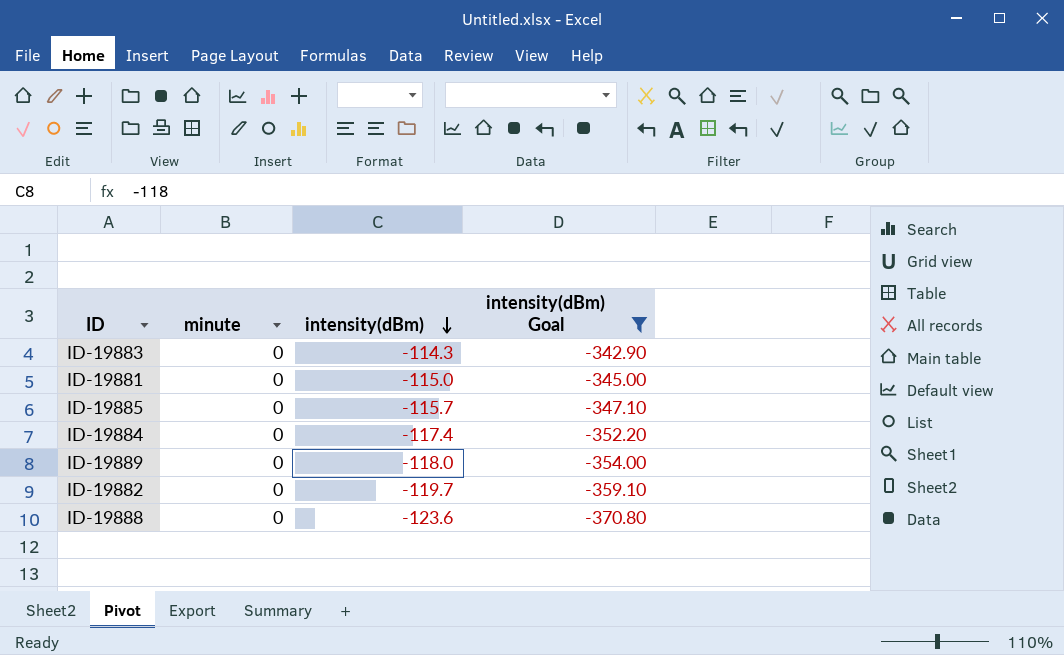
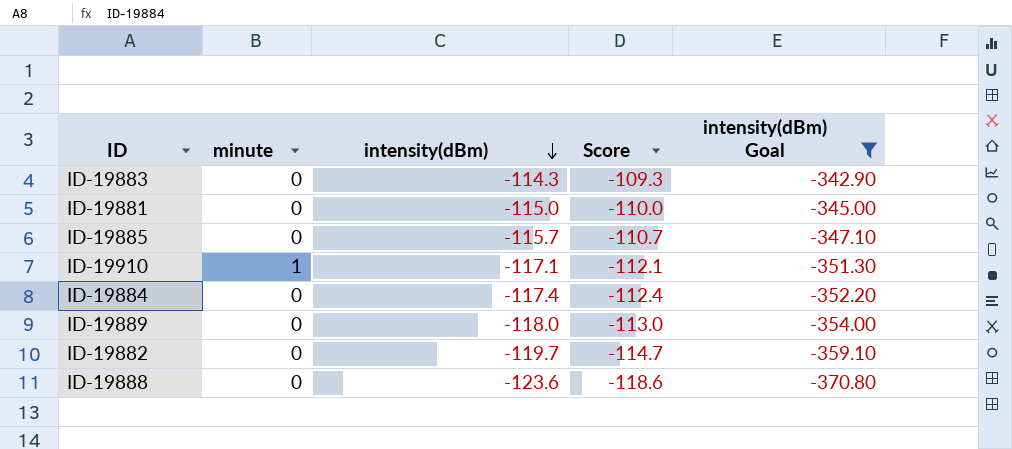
column Score | formula: none -> [intensity(dBm)] + 5
row ID-19910: none -> 1 | -117.1 | -112.1 | -351.30

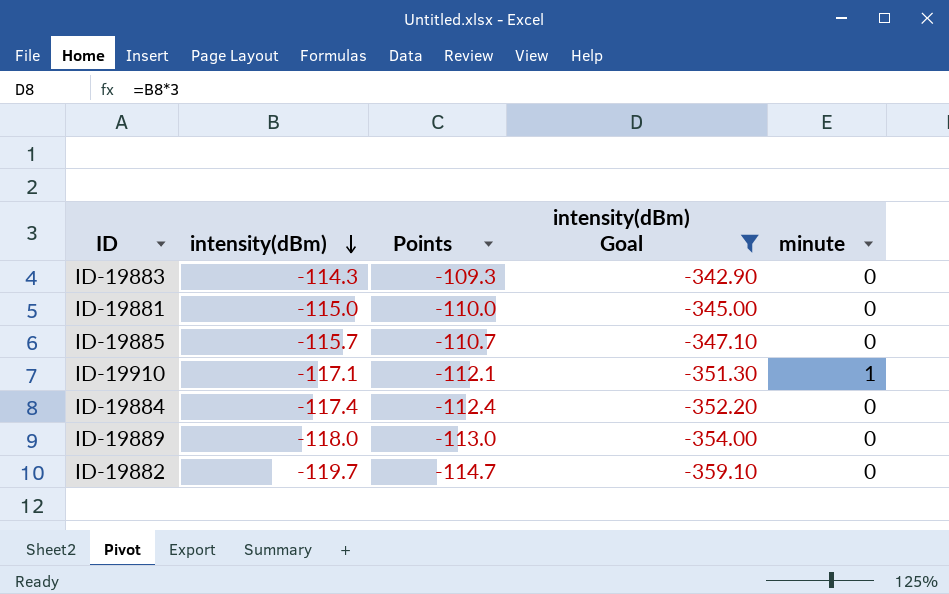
column name: Score -> Points
column minute | position: 2 -> 5
row ID-19888: 0 | -123.6 | -118.6 | -370.80 -> none

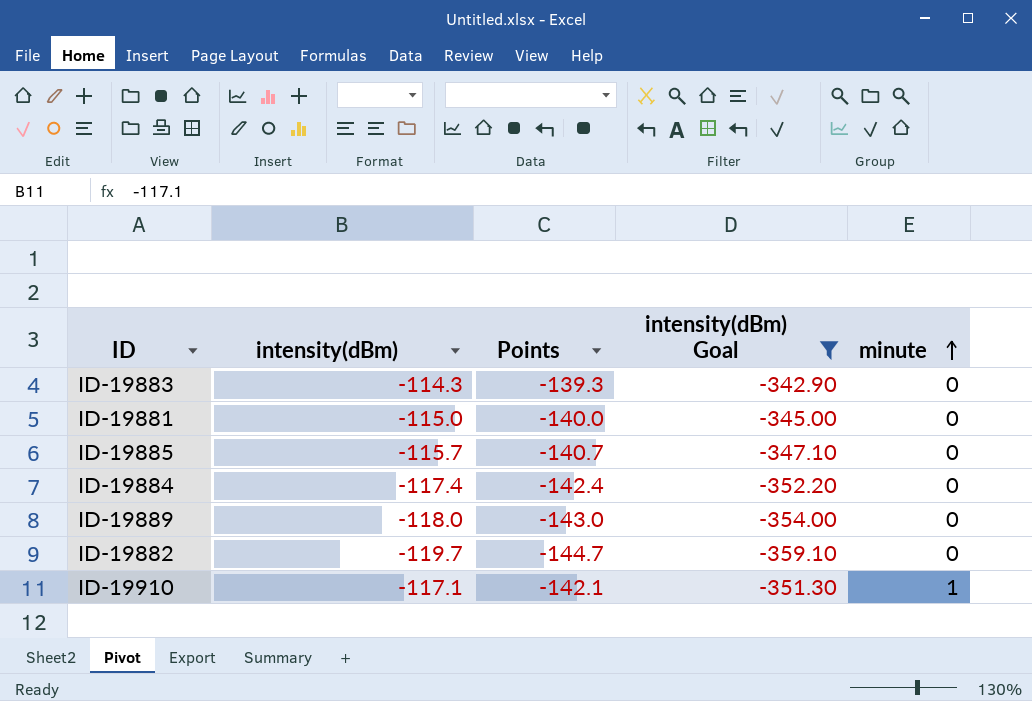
row order: intensity(dBm) descending -> minute ascending
column Points | formula: [intensity(dBm)] + 5 -> [intensity(dBm)] - 25

